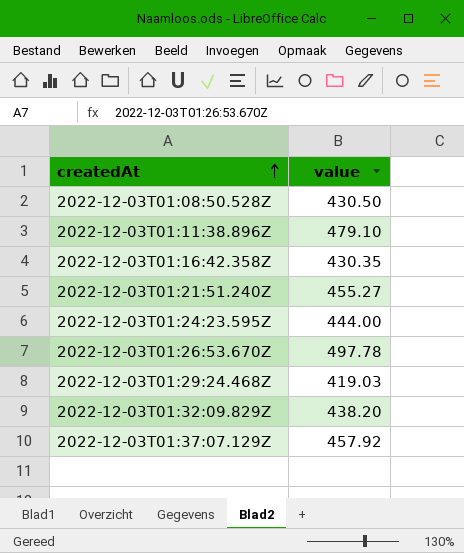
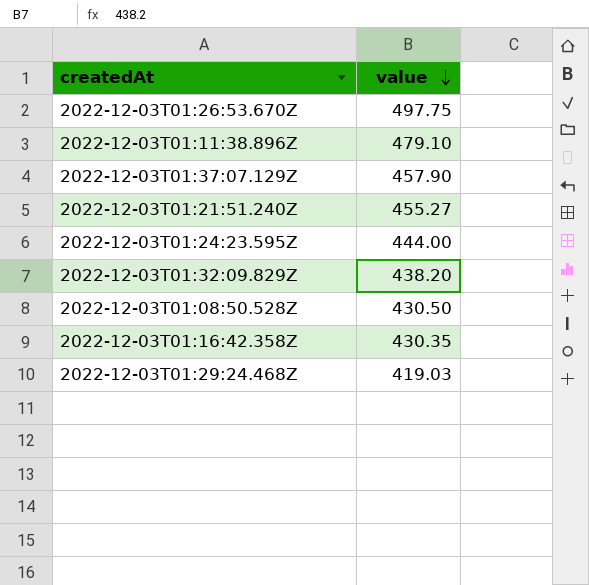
row order: createdAt ascending -> value descending
2022-12-03T01:26:53.670Z | value: 497.78 -> 497.75
2022-12-03T01:37:07.129Z | value: 457.92 -> 457.90

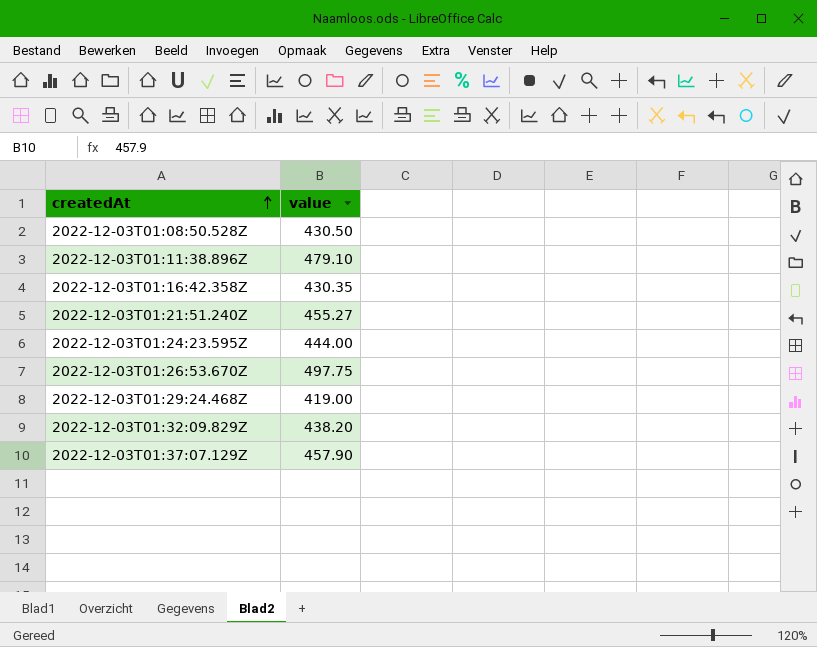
row order: value descending -> createdAt ascending
2022-12-03T01:29:24.468Z | value: 419.03 -> 419.00

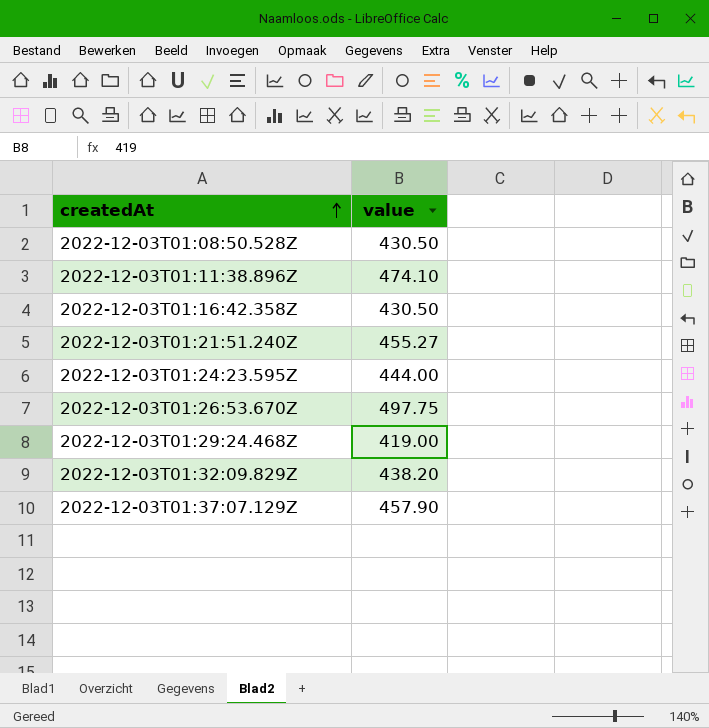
2022-12-03T01:11:38.896Z | value: 479.10 -> 474.10
2022-12-03T01:16:42.358Z | value: 430.35 -> 430.50

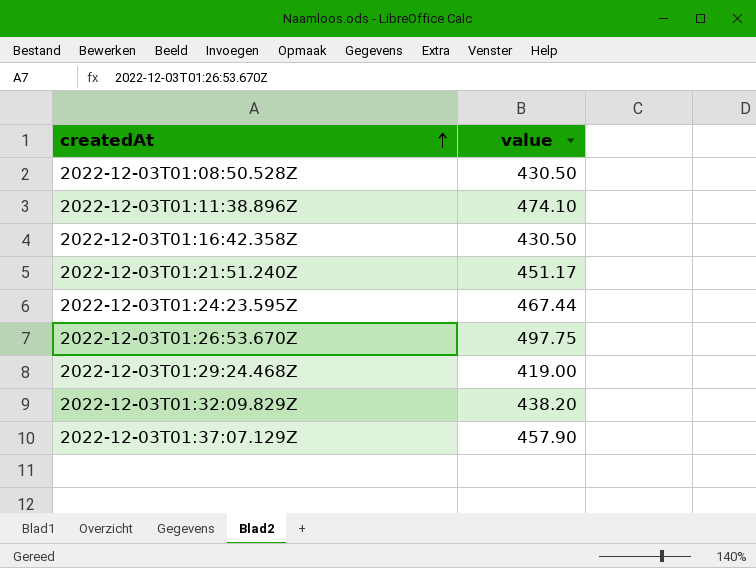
2022-12-03T01:21:51.240Z | value: 455.27 -> 451.17
2022-12-03T01:24:23.595Z | value: 444.00 -> 467.44

